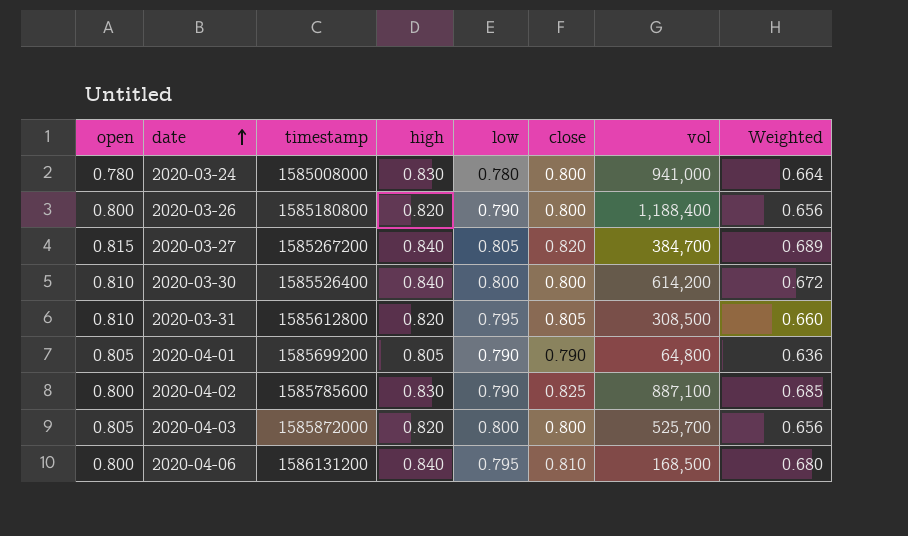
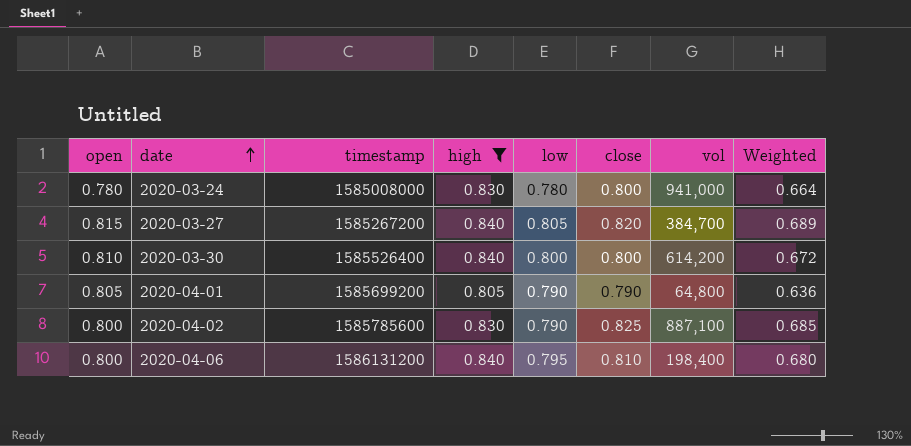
filter: none -> high != 0.820
2020-04-06 | vol: 168,500 -> 198,400

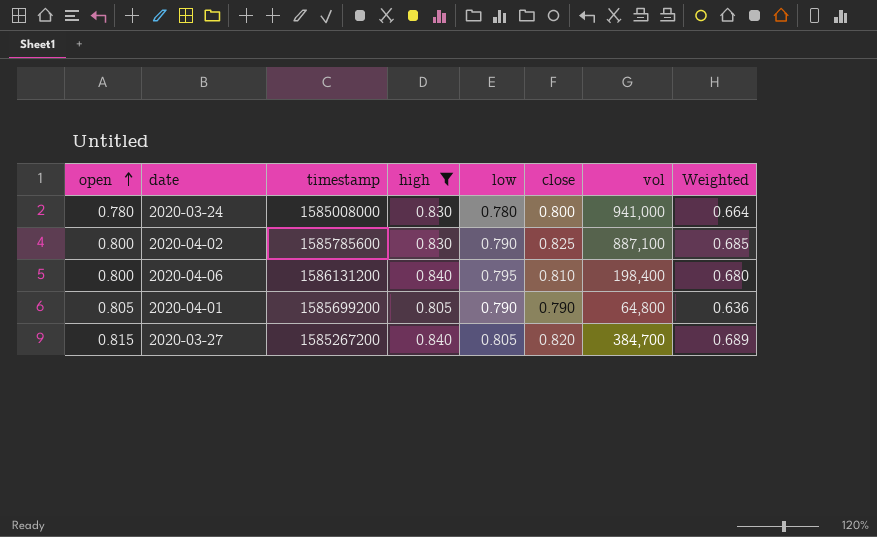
row order: date ascending -> open ascending
row 2020-03-30: 0.810 | 1585526400 | 0.840 | 0.800 | 0.800 | 614,200 | 0.672 -> none

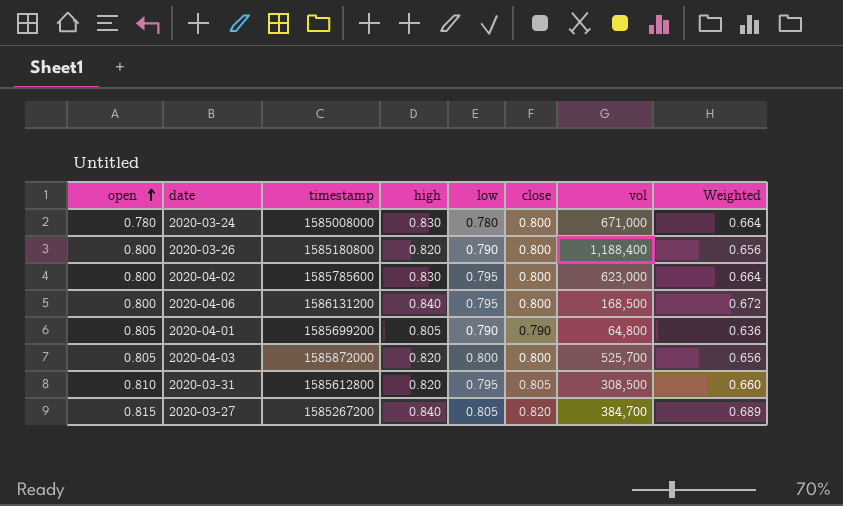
filter: high != 0.820 -> none
2020-03-24 | vol: 941,000 -> 671,000
2020-04-02 | low: 0.790 -> 0.795
2020-04-02 | close: 0.825 -> 0.800
2020-04-02 | vol: 887,100 -> 623,000
2020-04-02 | Weighted: 0.685 -> 0.664
2020-04-06 | close: 0.810 -> 0.800
2020-04-06 | vol: 198,400 -> 168,500
2020-04-06 | Weighted: 0.680 -> 0.672

